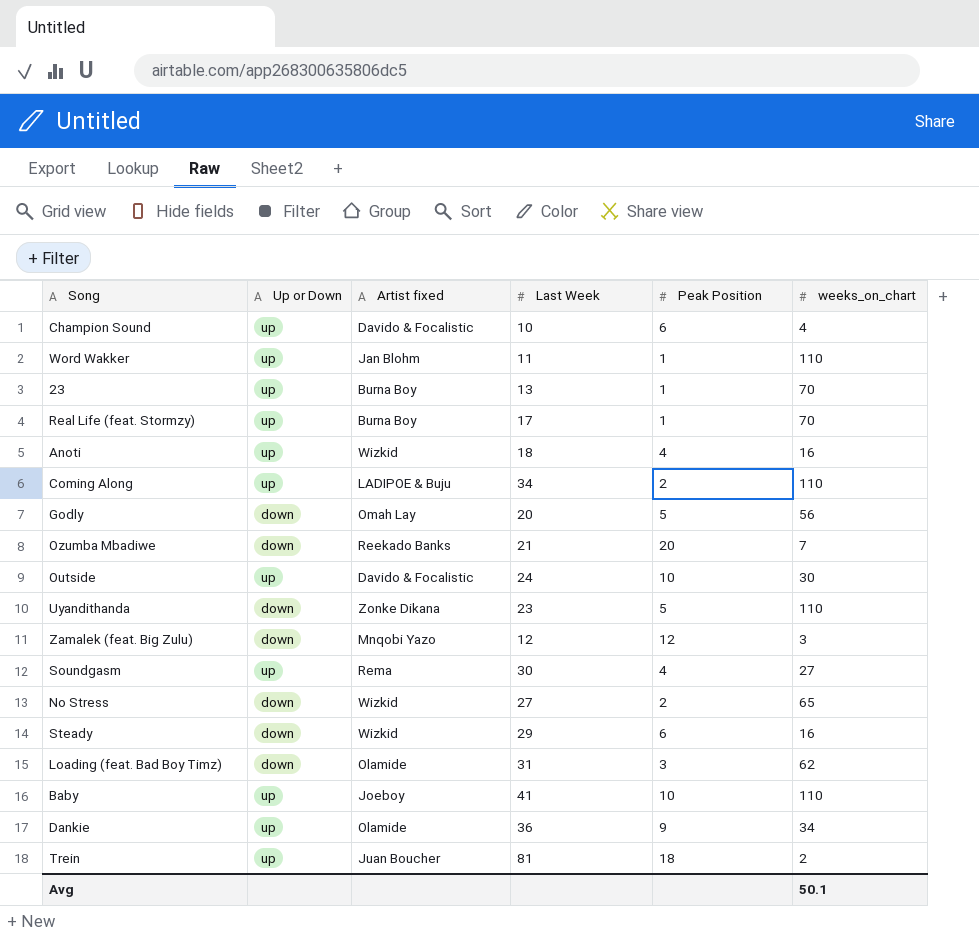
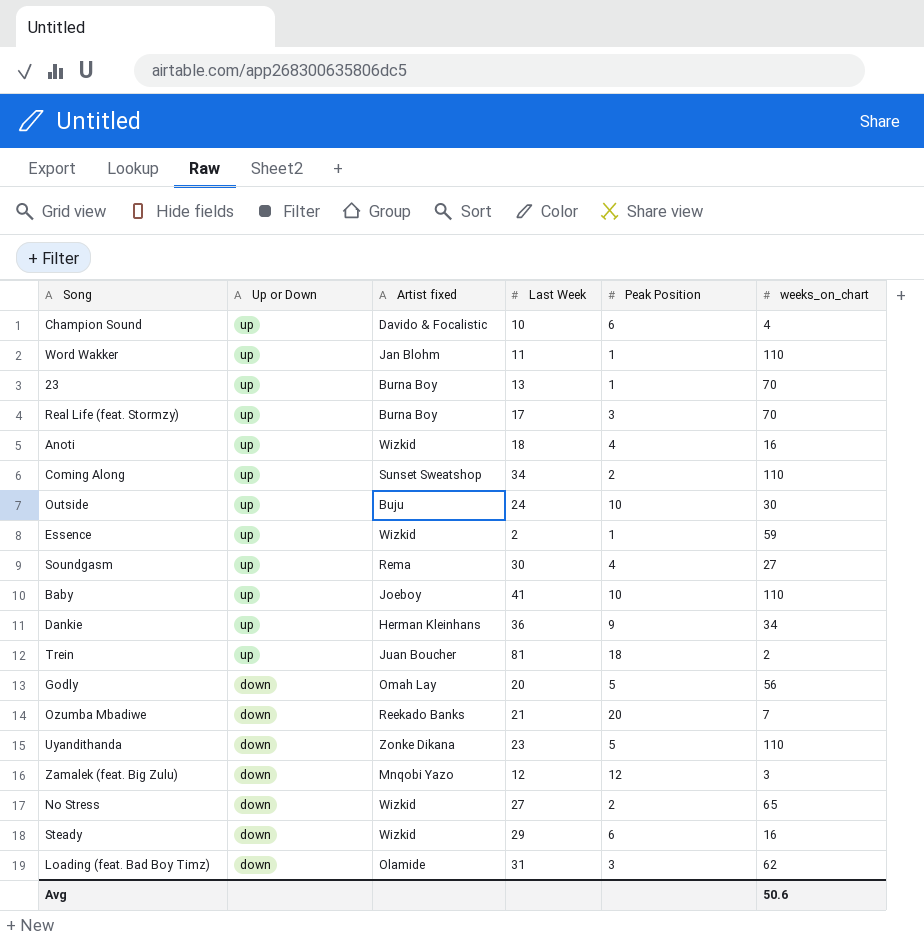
row order: none -> Up or Down descending
Real Life (feat. Stormzy) | Peak Position: 1 -> 3
Coming Along | Artist fixed: LADIPOE & Buju -> Sunset Sweatshop
Outside | Artist fixed: Davido & Focalistic -> Buju
row Essence: none -> up | Wizkid | 2 | 1 | 59
Dankie | Artist fixed: Olamide -> Herman Kleinhans
Avg | weeks_on_chart: 50.1 -> 50.6

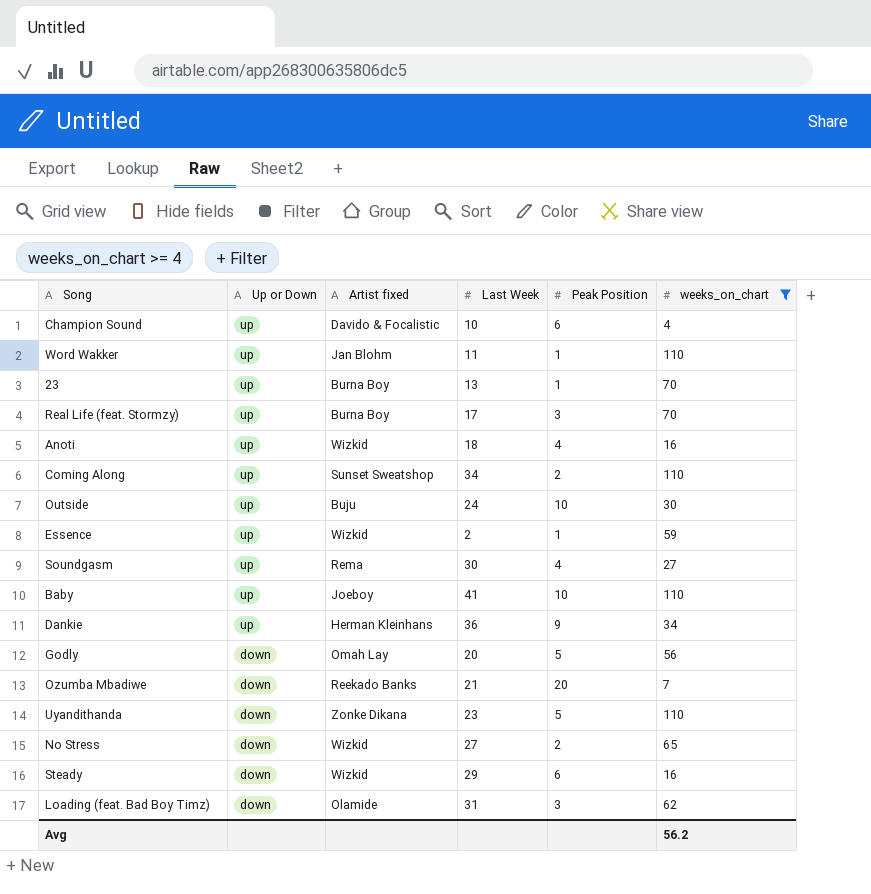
filter: none -> weeks_on_chart >= 4
Avg | weeks_on_chart: 50.6 -> 56.2

